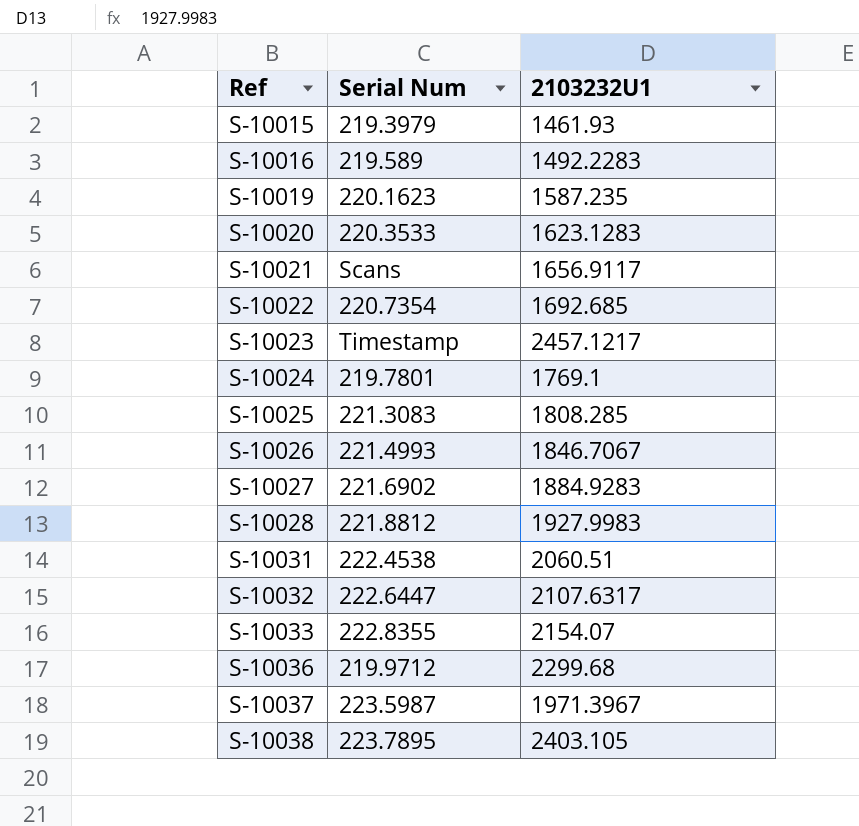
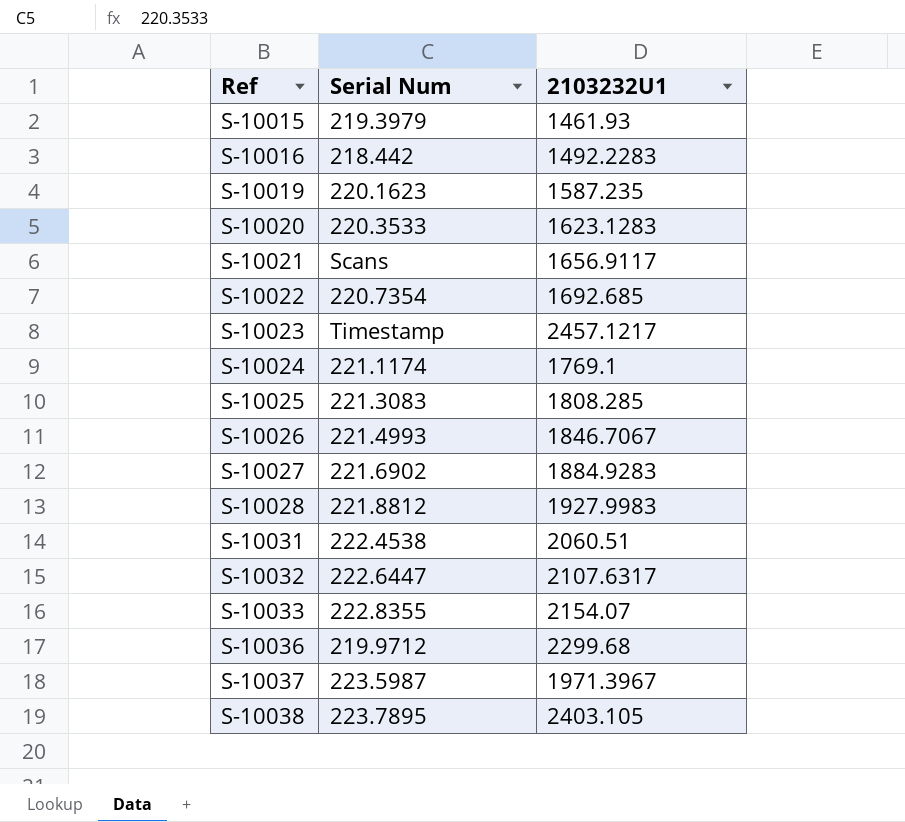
S-10016 | Serial Num: 219.589 -> 218.442
S-10024 | Serial Num: 219.7801 -> 221.1174

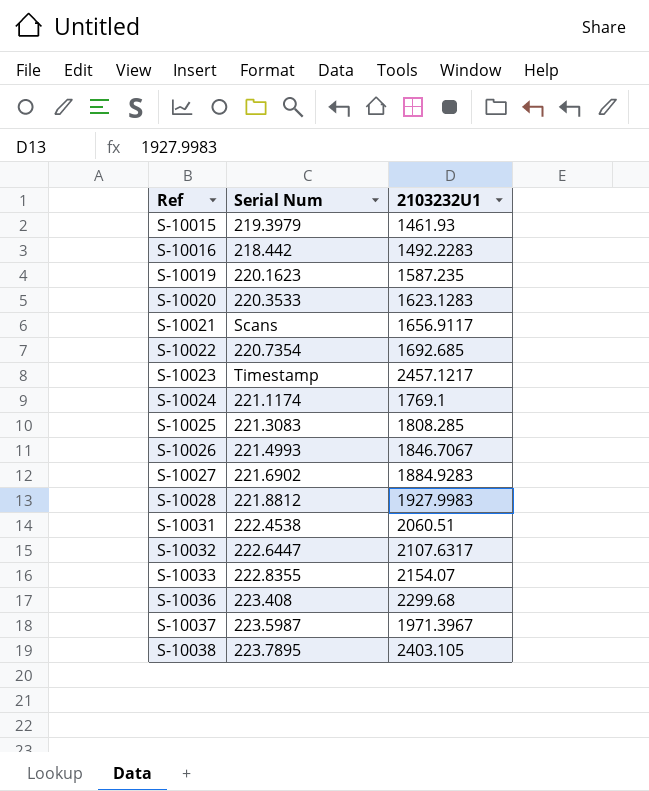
S-10036 | Serial Num: 219.9712 -> 223.408

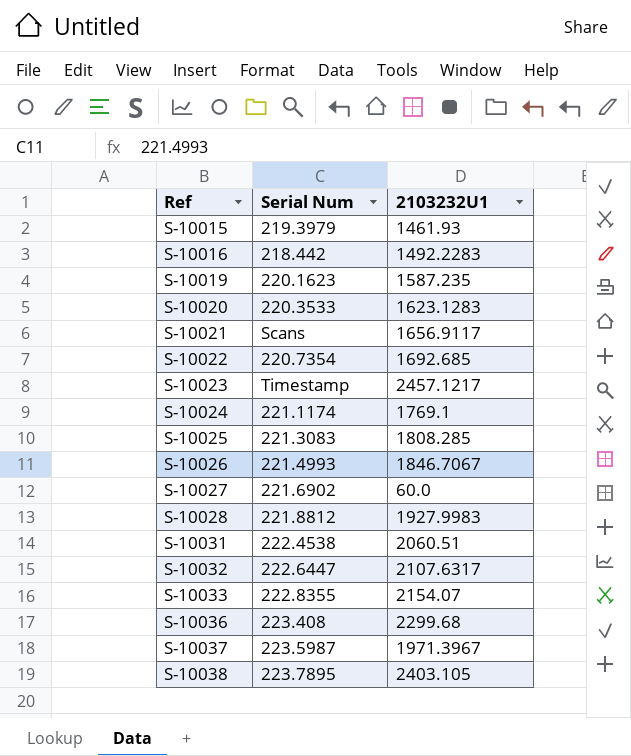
S-10027 | 2103232U1: 1884.9283 -> 60.0

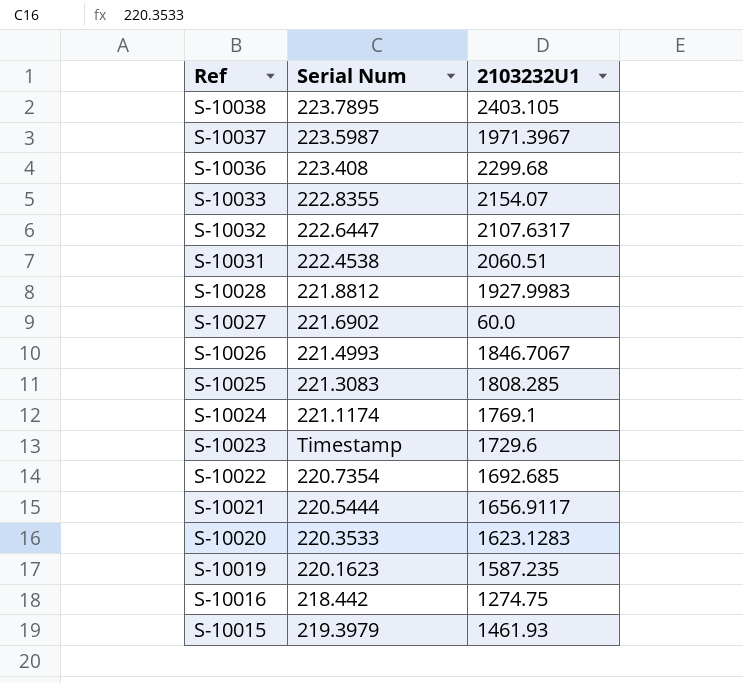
row order: Ref ascending -> Ref descending
S-10023 | 2103232U1: 2457.1217 -> 1729.6
S-10021 | Serial Num: Scans -> 220.5444
S-10016 | 2103232U1: 1492.2283 -> 1274.75

